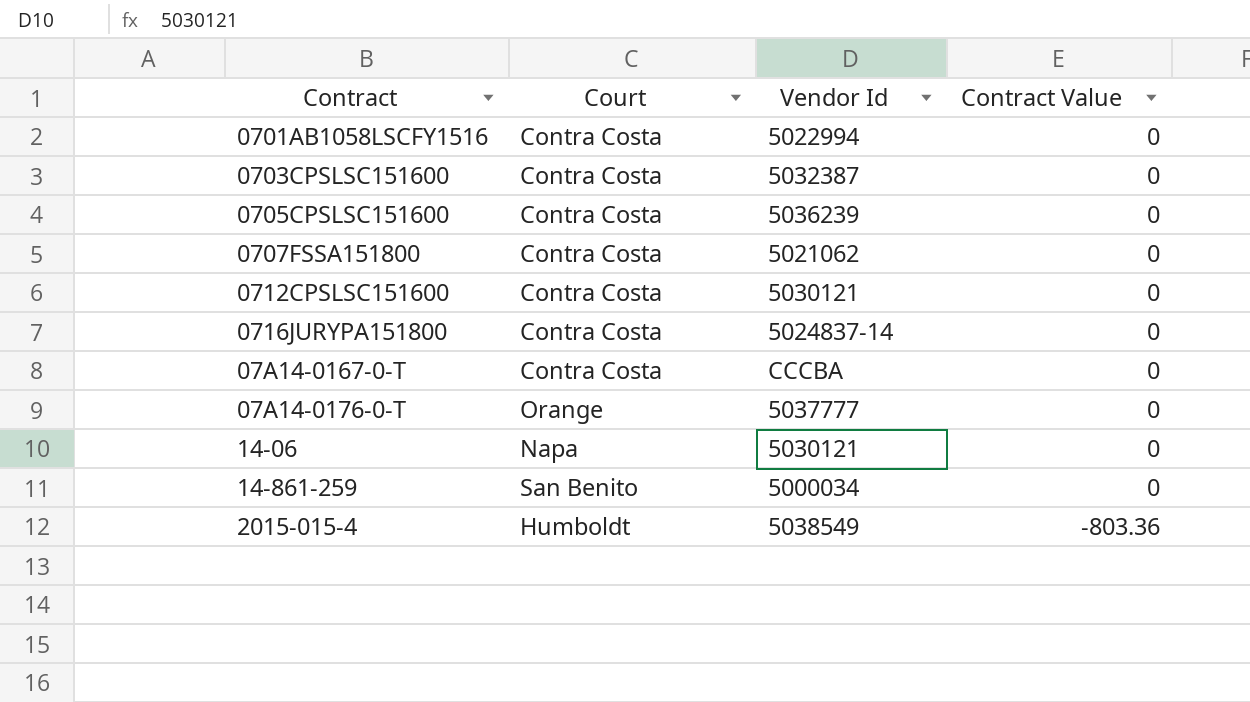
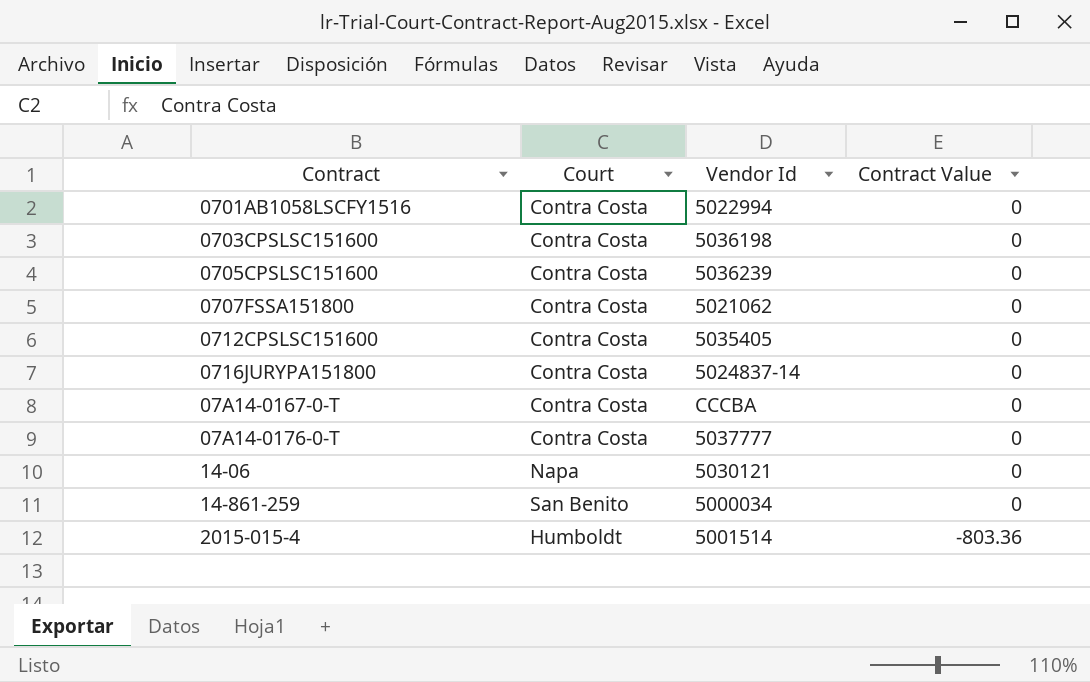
0703CPSLSC151600 | Vendor Id: 5032387 -> 5036198
0712CPSLSC151600 | Vendor Id: 5030121 -> 5035405
07A14-0176-0-T | Court: Orange -> Contra Costa
2015-015-4 | Vendor Id: 5038549 -> 5001514

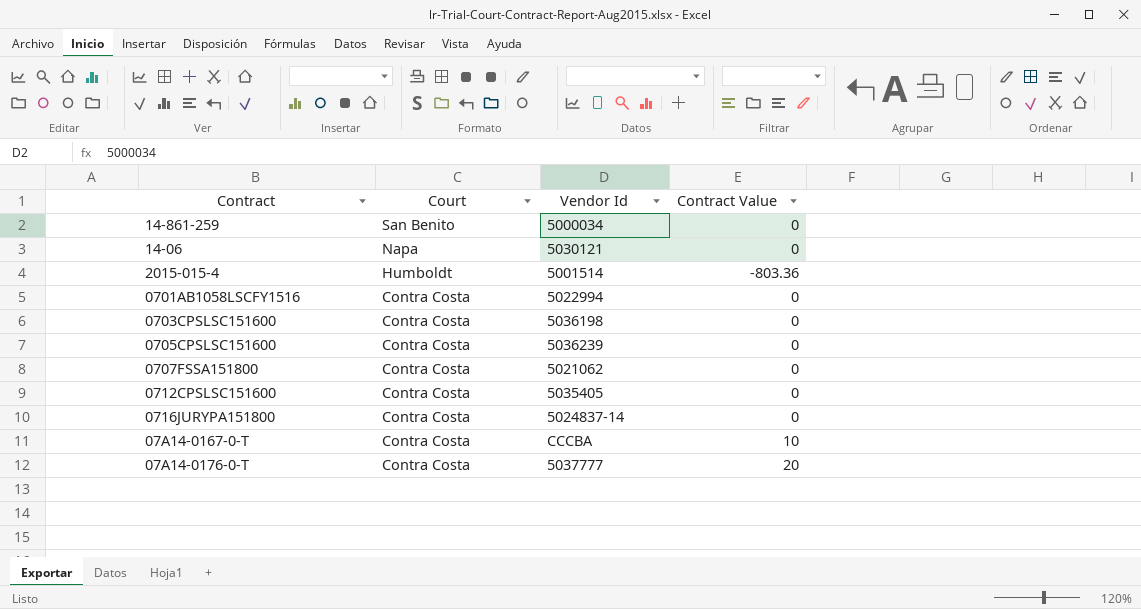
row order: Contract Value descending -> Court descending
07A14-0167-0-T | Contract Value: 0 -> 10
07A14-0176-0-T | Contract Value: 0 -> 20

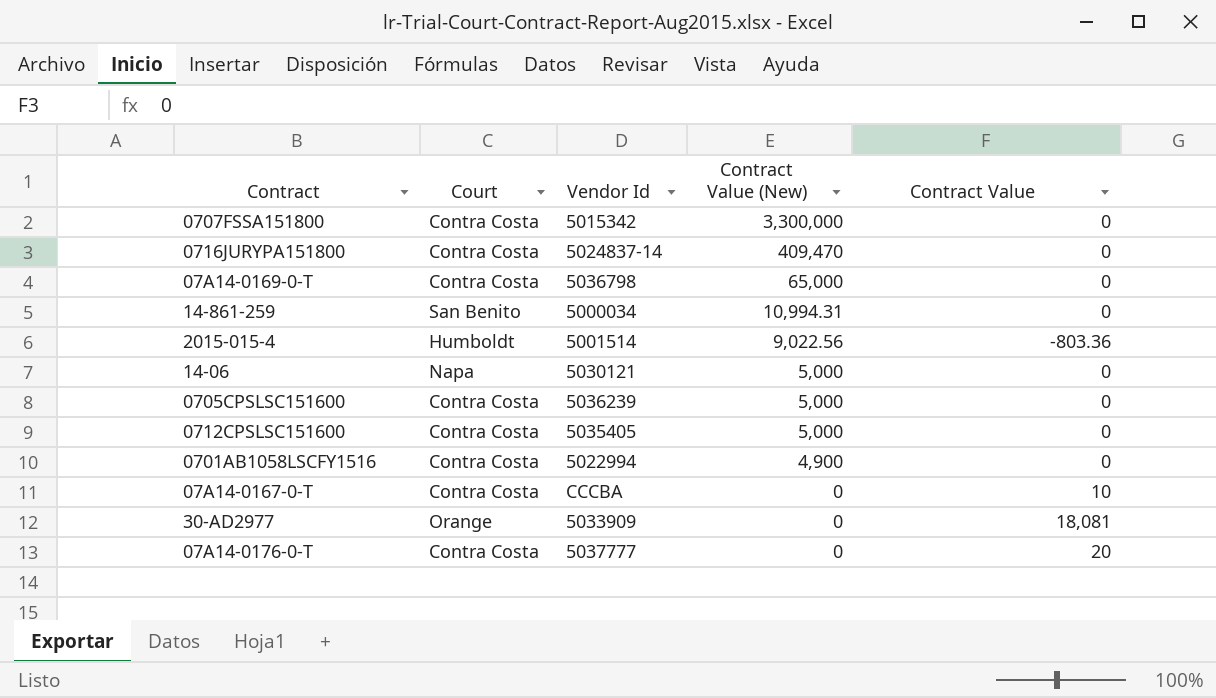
row order: Court descending -> Contract Value (New) descending
column Contract Value (New) | position: none -> 4
row 0703CPSLSC151600: Contra Costa | 5036198 | 0 -> none
0707FSSA151800 | Vendor Id: 5021062 -> 5015342
row 07A14-0169-0-T: none -> Contra Costa | 5036798 | 65,000 | 0
row 30-AD2977: none -> Orange | 5033909 | 0 | 18,081

